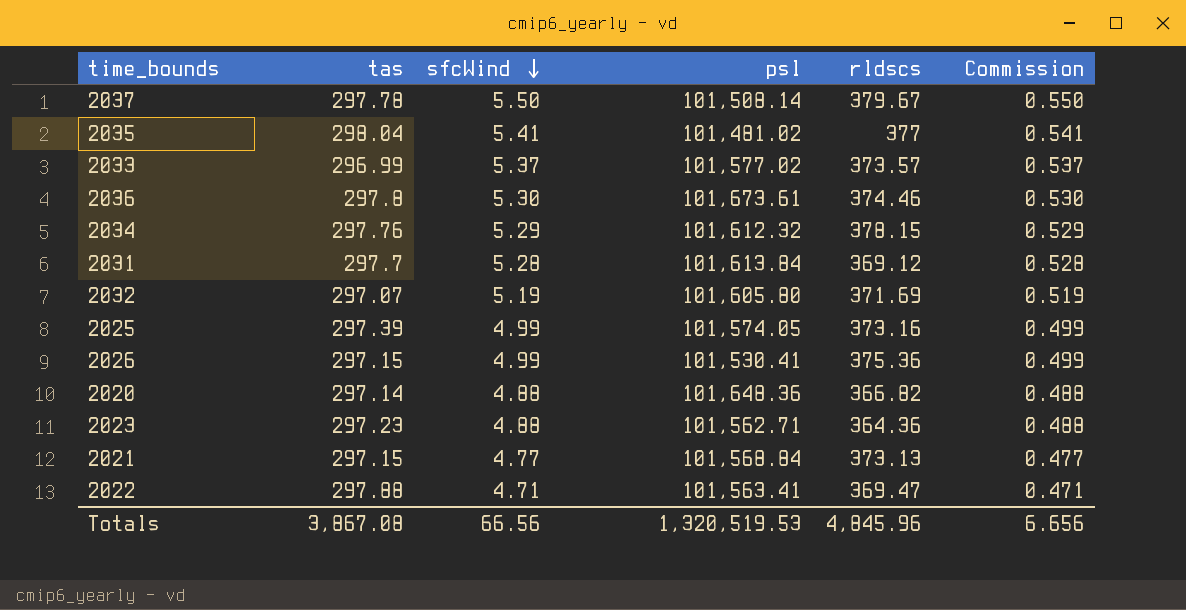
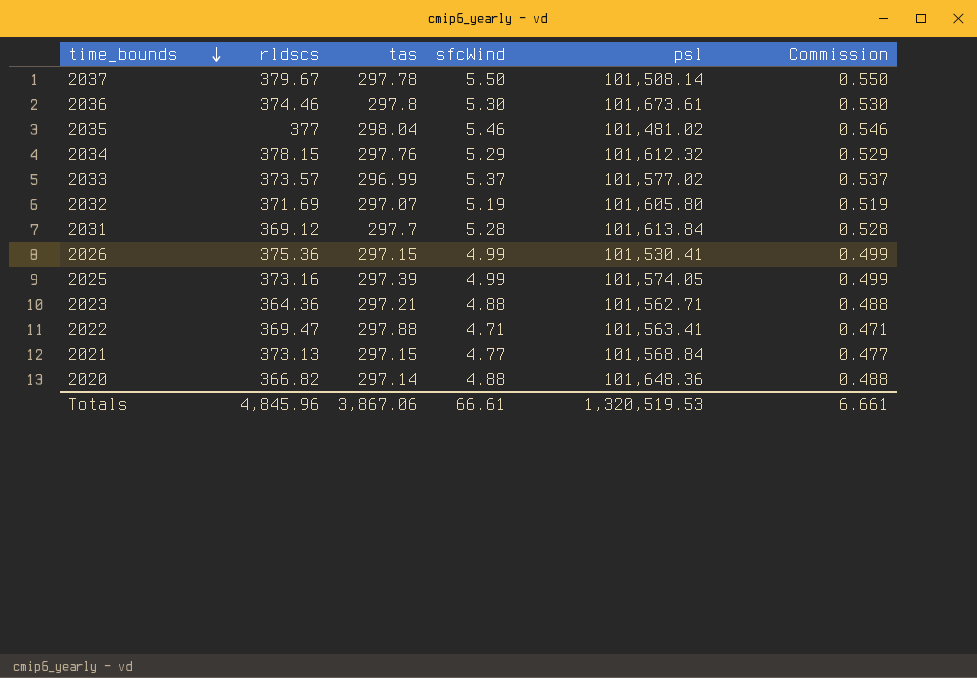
row order: sfcWind descending -> time_bounds descending
column rldscs | position: 5 -> 2
2035 | sfcWind: 5.41 -> 5.46
2035 | Commission: 0.541 -> 0.546
2023 | tas: 297.23 -> 297.21
Totals | tas: 3,867.08 -> 3,867.06
Totals | sfcWind: 66.56 -> 66.61
Totals | Commission: 6.656 -> 6.661

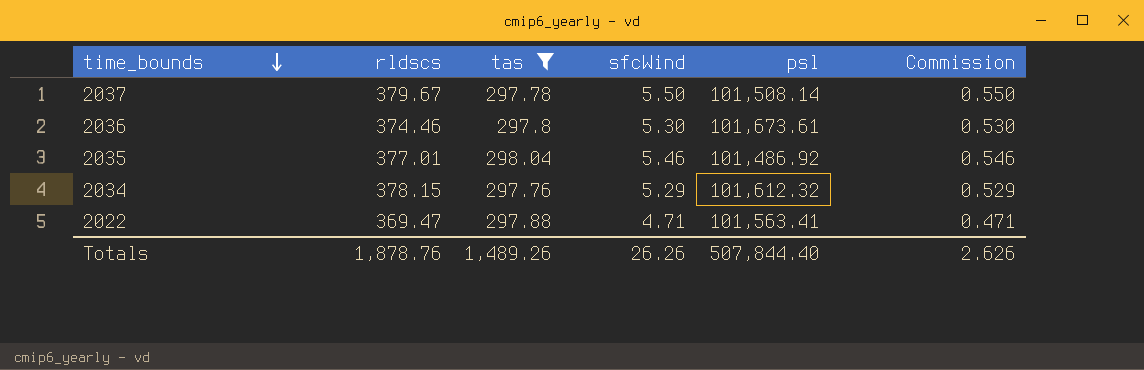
filter: none -> tas >= 297.76
2035 | rldscs: 377 -> 377.01
2035 | psl: 101,481.02 -> 101,486.92
Totals | rldscs: 4,845.96 -> 1,878.76
Totals | tas: 3,867.06 -> 1,489.26
Totals | sfcWind: 66.61 -> 26.26
Totals | psl: 1,320,519.53 -> 507,844.40
Totals | Commission: 6.661 -> 2.626

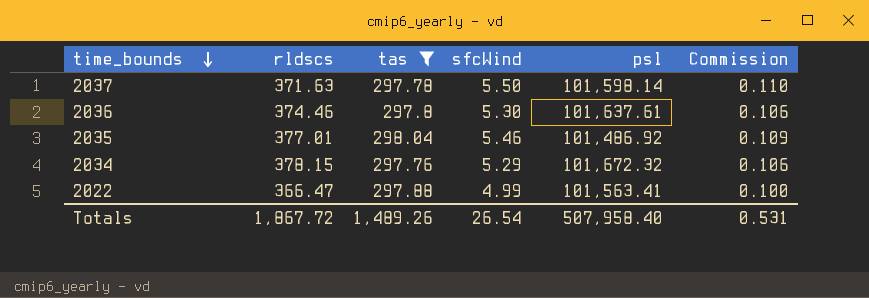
column Commission | formula: [sfcWind] * 0.1 -> [sfcWind] * 0.02
2037 | rldscs: 379.67 -> 371.63
2037 | psl: 101,508.14 -> 101,598.14
2036 | psl: 101,673.61 -> 101,637.61
2034 | psl: 101,612.32 -> 101,672.32
2022 | rldscs: 369.47 -> 366.47
2022 | sfcWind: 4.71 -> 4.99
Totals | rldscs: 1,878.76 -> 1,867.72
Totals | sfcWind: 26.26 -> 26.54
Totals | psl: 507,844.40 -> 507,958.40
Totals | Commission: 2.626 -> 0.531

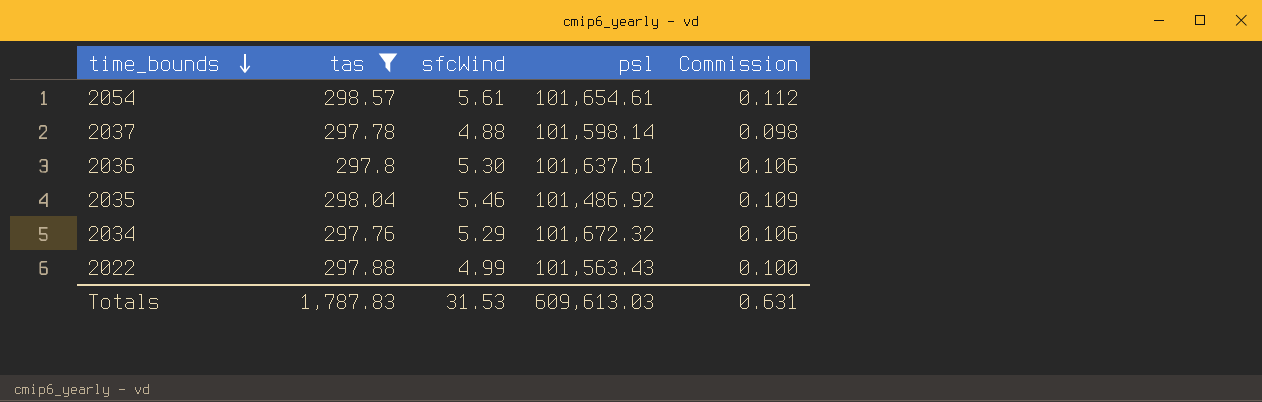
column rldscs | position: 2 -> none
row 2054: none -> 298.57 | 5.61 | 101,654.61 | 0.112
2037 | sfcWind: 5.50 -> 4.88
2037 | Commission: 0.110 -> 0.098
2022 | psl: 101,563.41 -> 101,563.43
Totals | tas: 1,489.26 -> 1,787.83
Totals | sfcWind: 26.54 -> 31.53
Totals | psl: 507,958.40 -> 609,613.03
Totals | Commission: 0.531 -> 0.631

